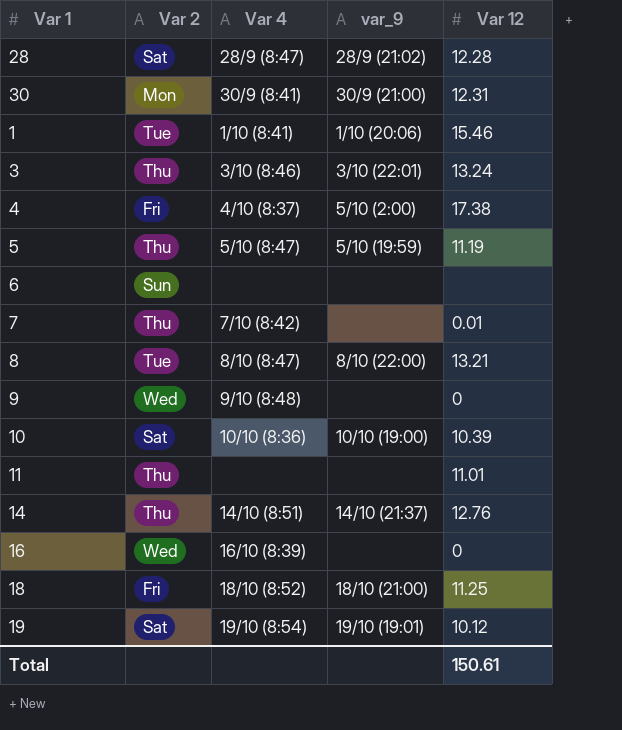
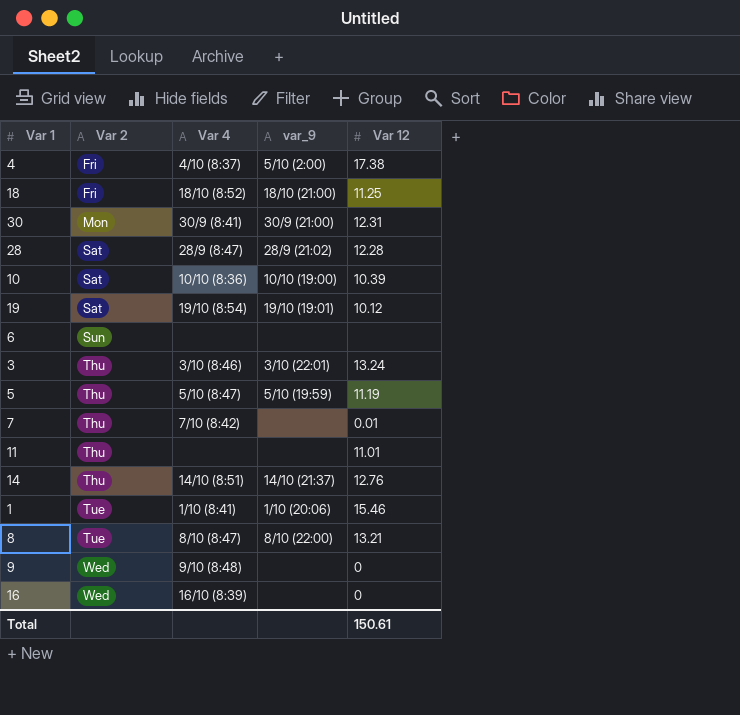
row order: none -> Var 2 ascending

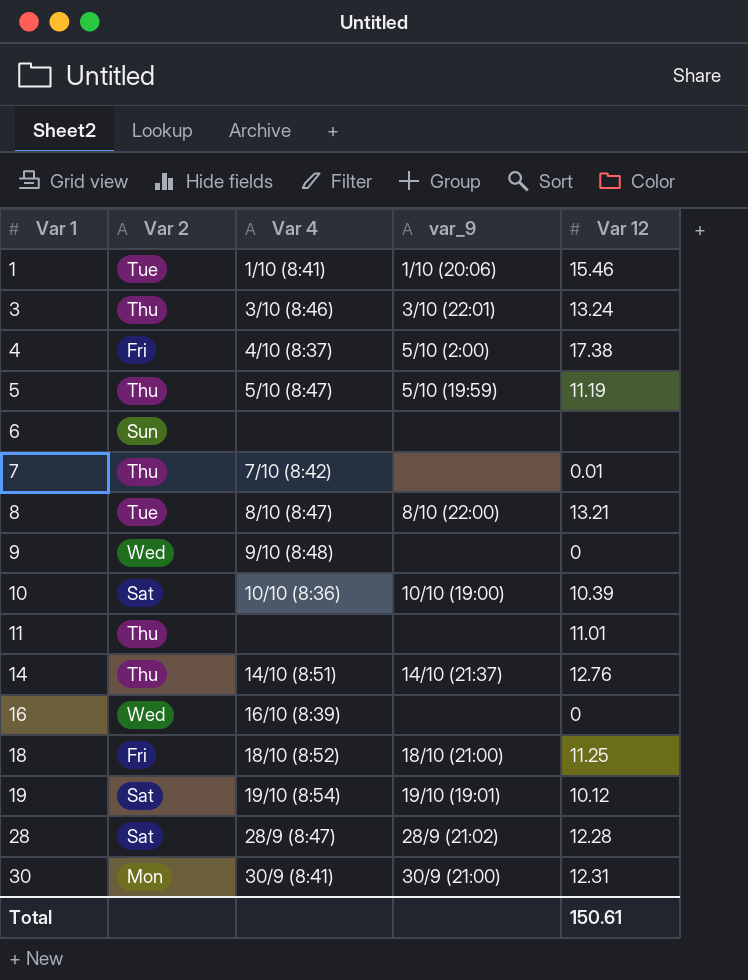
row order: Var 2 ascending -> Var 1 ascending

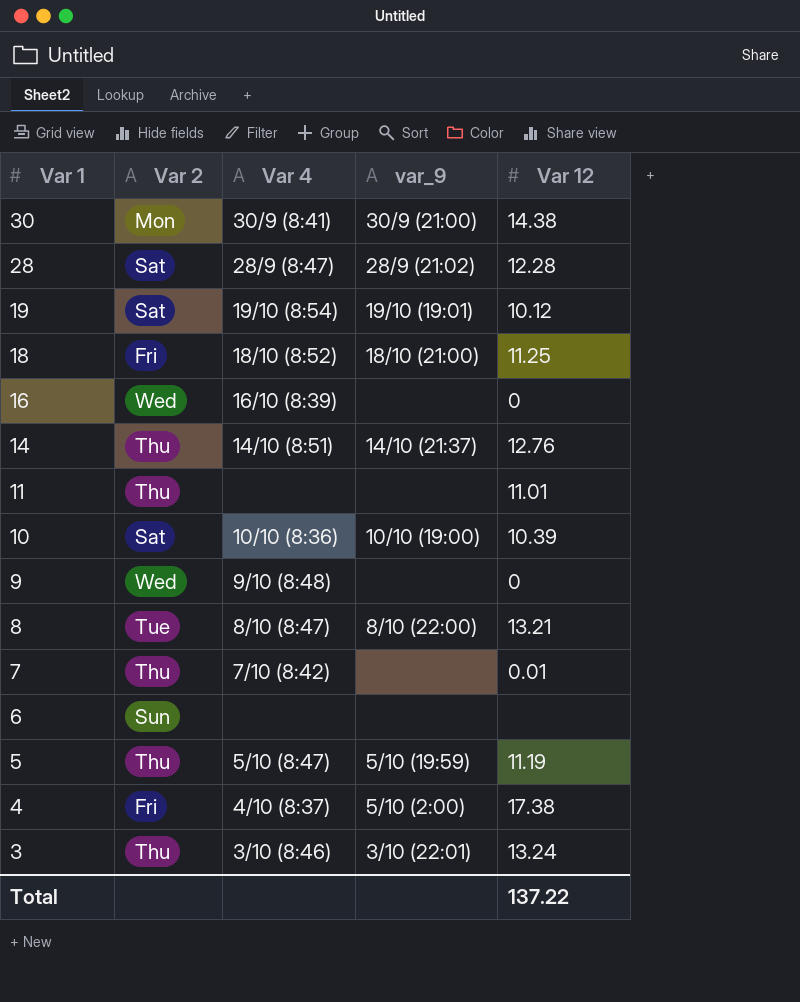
row order: Var 1 ascending -> Var 1 descending
row 1: Tue | 1/10 (8:41) | 1/10 (20:06) | 15.46 -> none
30 | Var 12: 12.31 -> 14.38
Total | Var 12: 150.61 -> 137.22

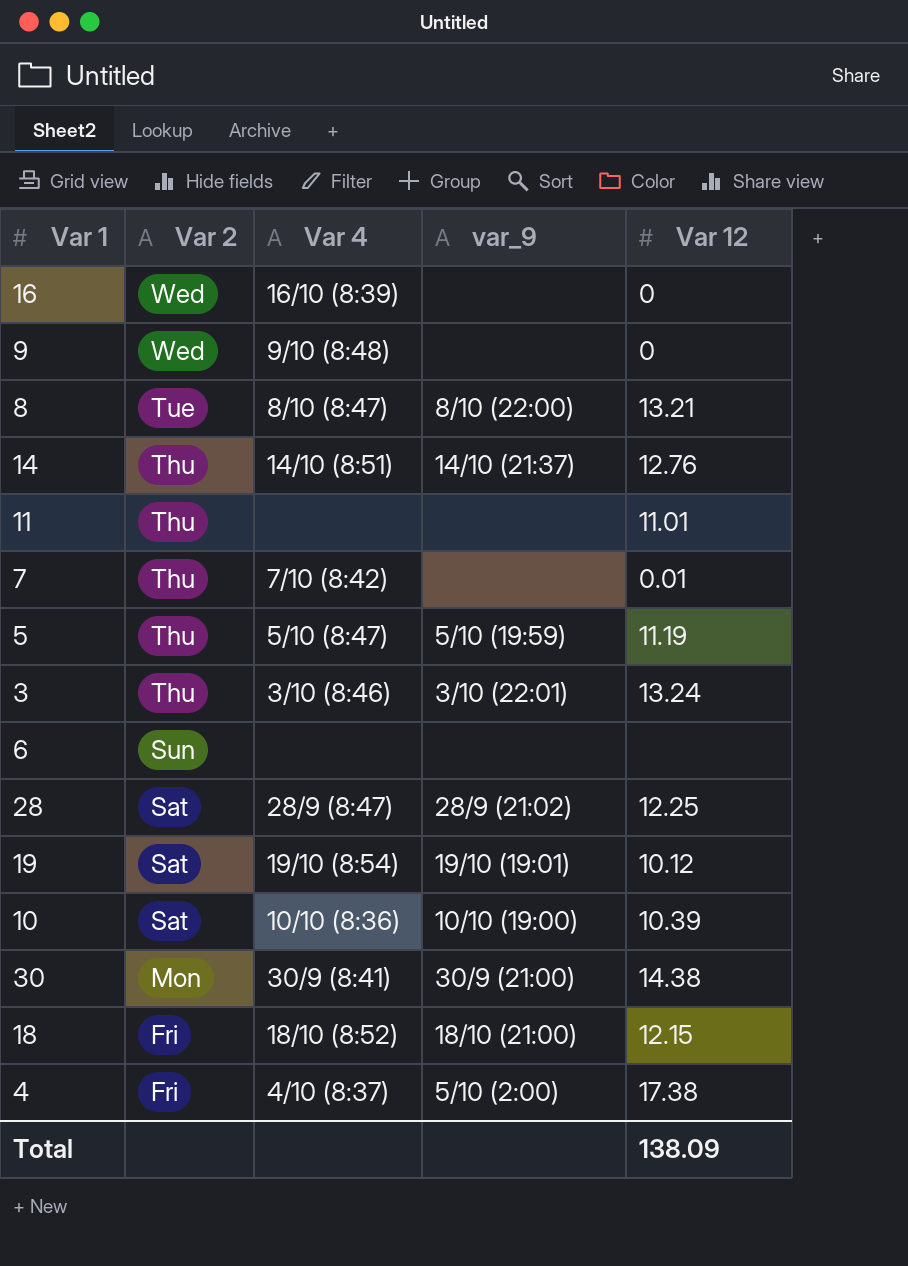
row order: Var 1 descending -> Var 2 descending
28 | Var 12: 12.28 -> 12.25
18 | Var 12: 11.25 -> 12.15
Total | Var 12: 137.22 -> 138.09

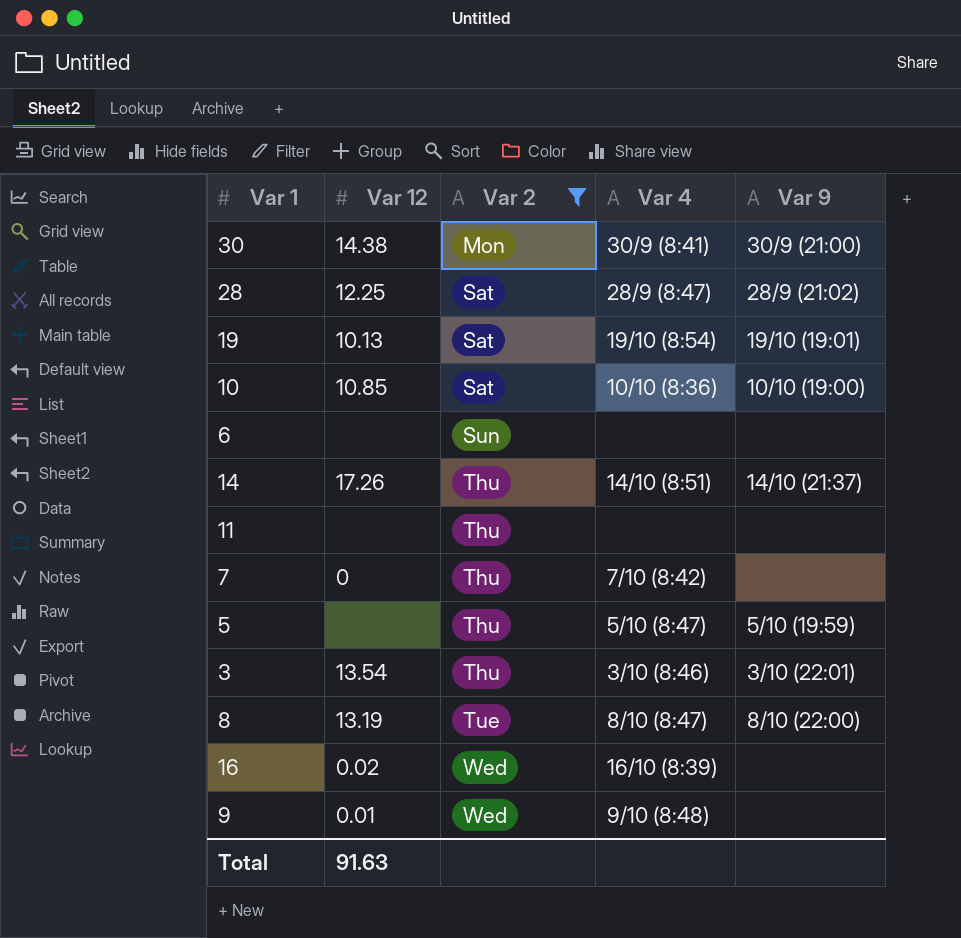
filter: none -> Var 2 != Fri
row order: Var 2 descending -> Var 2 ascending
column Var 12 | position: 5 -> 2
column name: var_9 -> Var 9
19 | Var 12: 10.12 -> 10.13
10 | Var 12: 10.39 -> 10.85
14 | Var 12: 12.76 -> 17.26
11 | Var 12: 11.01 -> none
7 | Var 12: 0.01 -> 0
5 | Var 12: 11.19 -> none
3 | Var 12: 13.24 -> 13.54
8 | Var 12: 13.21 -> 13.19
16 | Var 12: 0 -> 0.02
9 | Var 12: 0 -> 0.01
Total | Var 12: 138.09 -> 91.63

